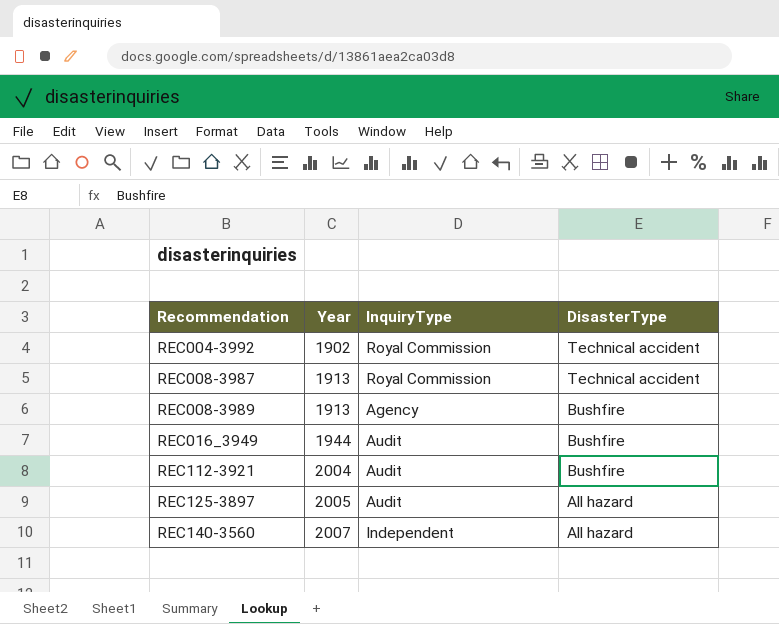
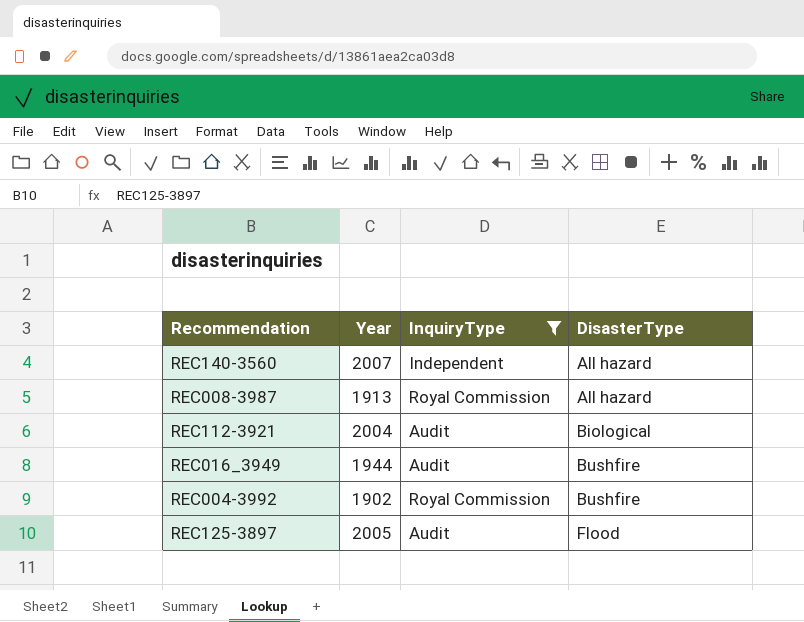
filter: none -> InquiryType != Agency
row order: Recommendation ascending -> DisasterType ascending
REC008-3987 | DisasterType: Technical accident -> All hazard
REC112-3921 | DisasterType: Bushfire -> Biological
REC004-3992 | DisasterType: Technical accident -> Bushfire
REC125-3897 | DisasterType: All hazard -> Flood

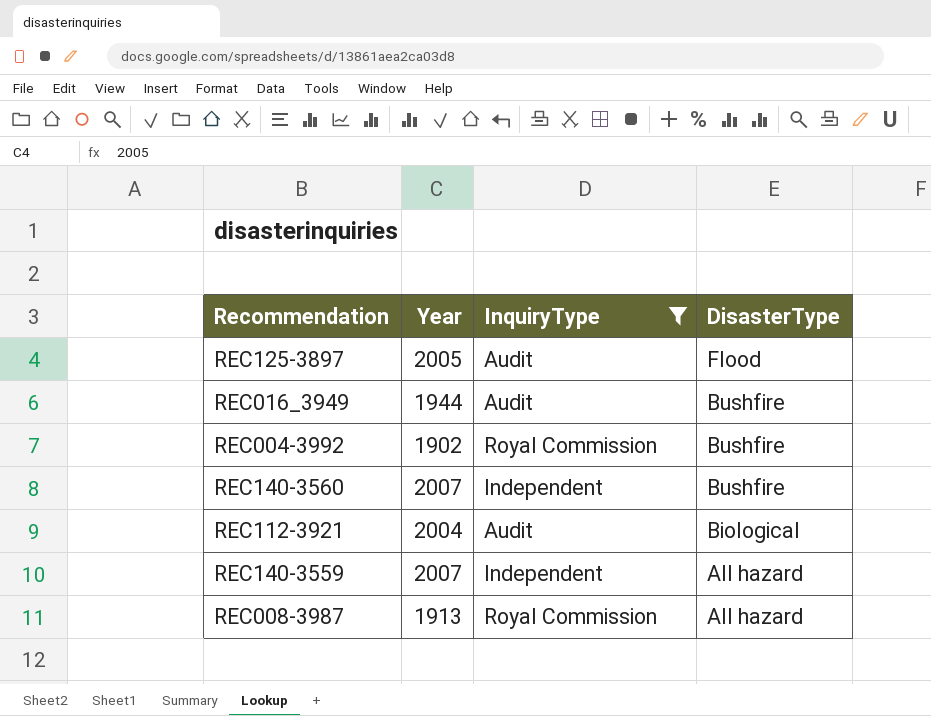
row order: DisasterType ascending -> DisasterType descending
REC140-3560 | DisasterType: All hazard -> Bushfire
row REC140-3559: none -> 2007 | Independent | All hazard

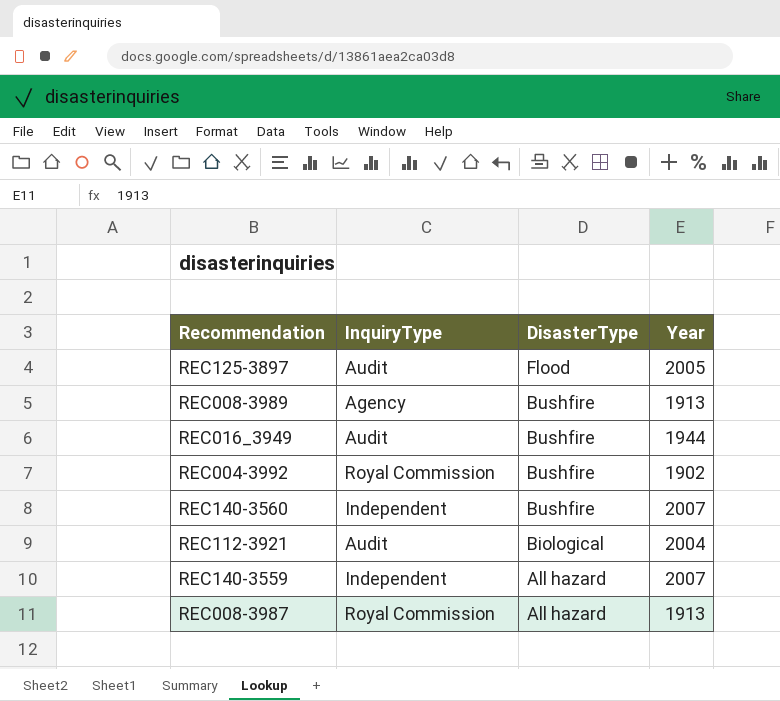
filter: InquiryType != Agency -> none
column Year | position: 2 -> 4

